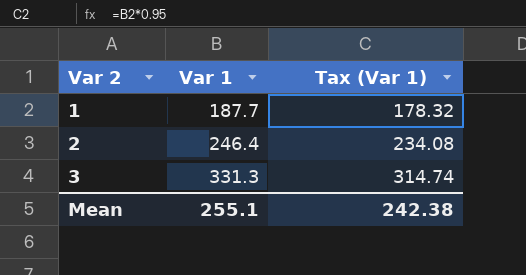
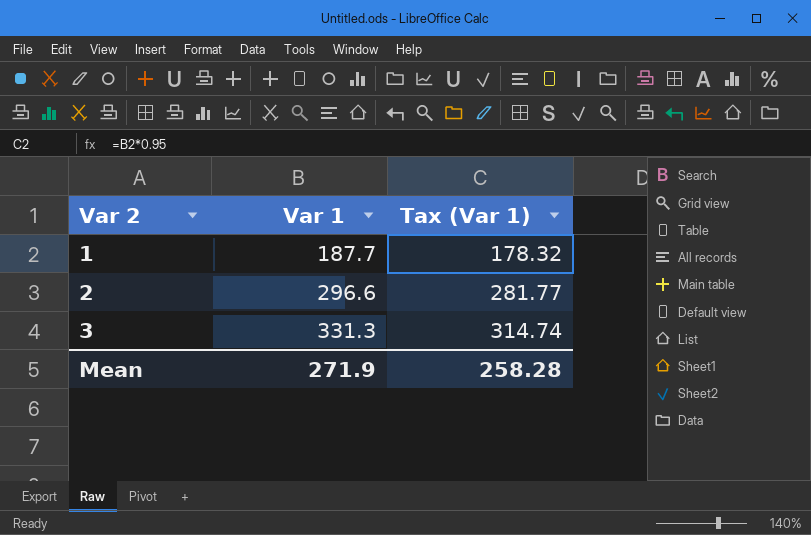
2 | Var 1: 246.4 -> 296.6
2 | Tax (Var 1): 234.08 -> 281.77
Mean | Var 1: 255.1 -> 271.9
Mean | Tax (Var 1): 242.38 -> 258.28

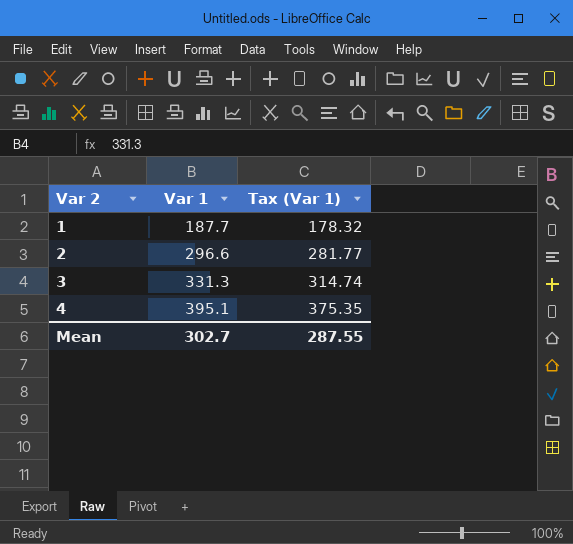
row 4: none -> 395.1 | 375.35
Mean | Var 1: 271.9 -> 302.7
Mean | Tax (Var 1): 258.28 -> 287.55

